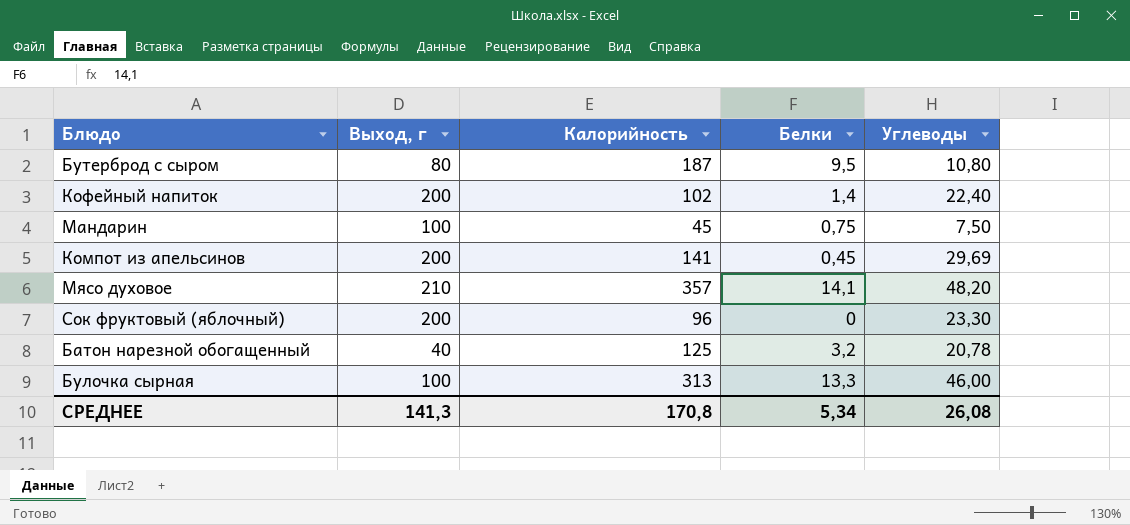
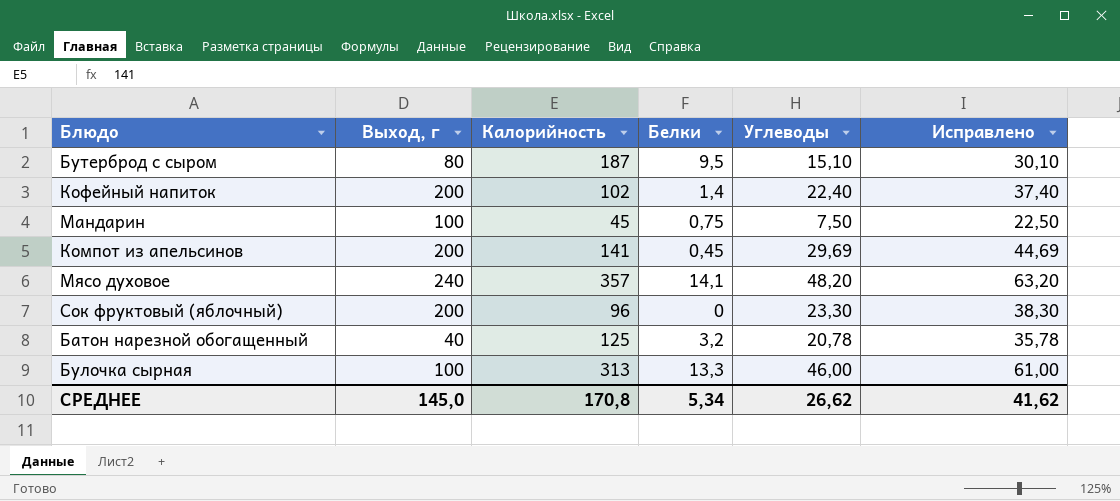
column Исправлено | formula: none -> [Углеводы] + 15
Бутерброд с сыром | Углеводы: 10,80 -> 15,10
Мясо духовое | Выход, г: 210 -> 240
СРЕДНЕЕ | Выход, г: 141,3 -> 145,0
СРЕДНЕЕ | Углеводы: 26,08 -> 26,62

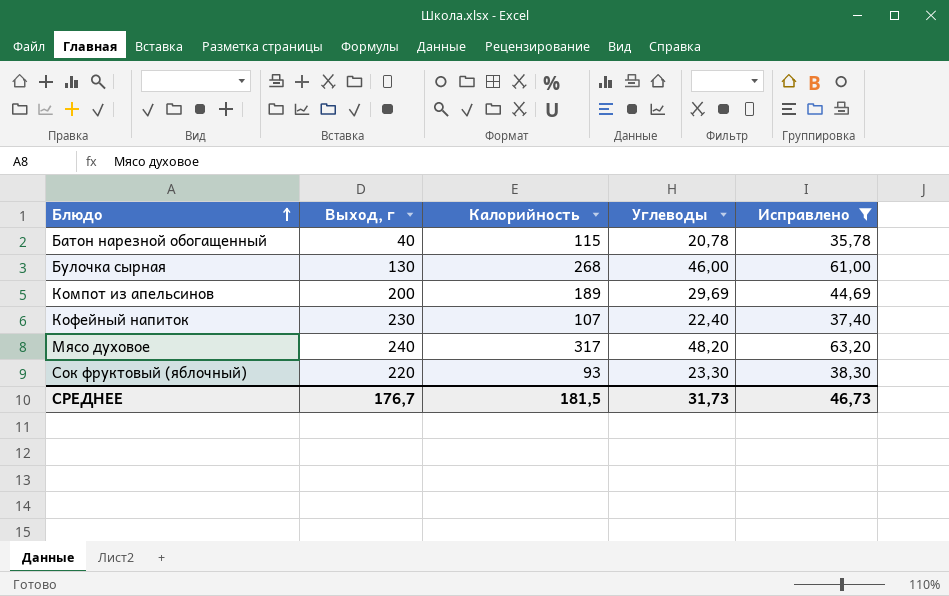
filter: none -> Исправлено >= 35,78
row order: none -> Блюдо ascending
column Белки | position: 4 -> none
Батон нарезной обогащенный | Калорийность: 125 -> 115
Булочка сырная | Выход, г: 100 -> 130
Булочка сырная | Калорийность: 313 -> 268
Компот из апельсинов | Калорийность: 141 -> 189
Кофейный напиток | Выход, г: 200 -> 230
Кофейный напиток | Калорийность: 102 -> 107
Мясо духовое | Калорийность: 357 -> 317
Сок фруктовый (яблочный) | Выход, г: 200 -> 220
Сок фруктовый (яблочный) | Калорийность: 96 -> 93
СРЕДНЕЕ | Выход, г: 145,0 -> 176,7
СРЕДНЕЕ | Калорийность: 170,8 -> 181,5
СРЕДНЕЕ | Углеводы: 26,62 -> 31,73
СРЕДНЕЕ | Исправлено: 41,62 -> 46,73

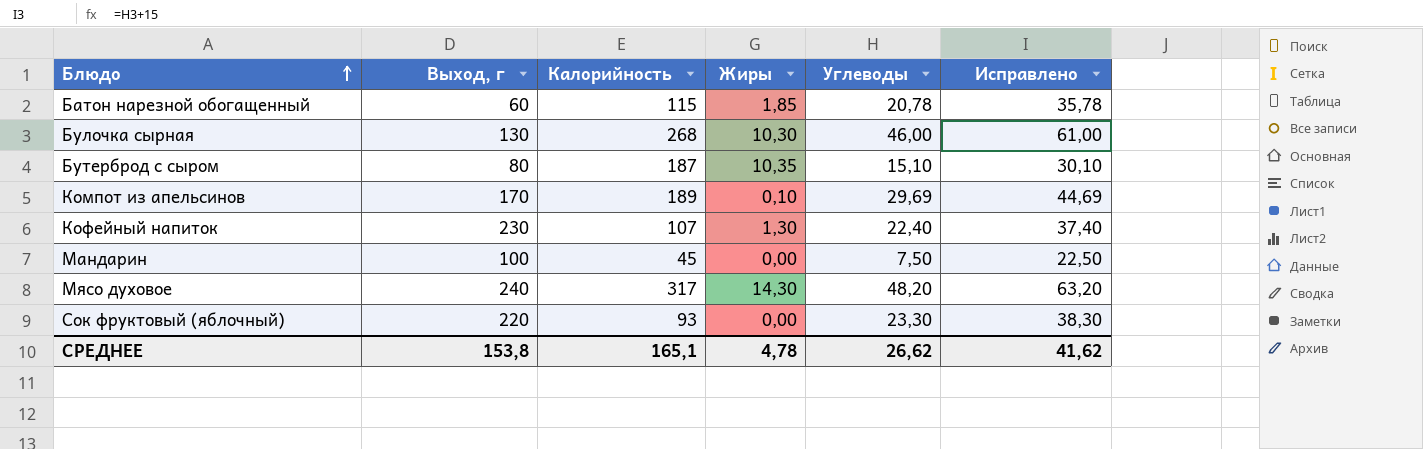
filter: Исправлено >= 35,78 -> none
column Жиры | position: none -> 4
Батон нарезной обогащенный | Выход, г: 40 -> 60
Компот из апельсинов | Выход, г: 200 -> 170
СРЕДНЕЕ | Выход, г: 176,7 -> 153,8
СРЕДНЕЕ | Калорийность: 181,5 -> 165,1
СРЕДНЕЕ | Углеводы: 31,73 -> 26,62
СРЕДНЕЕ | Исправлено: 46,73 -> 41,62

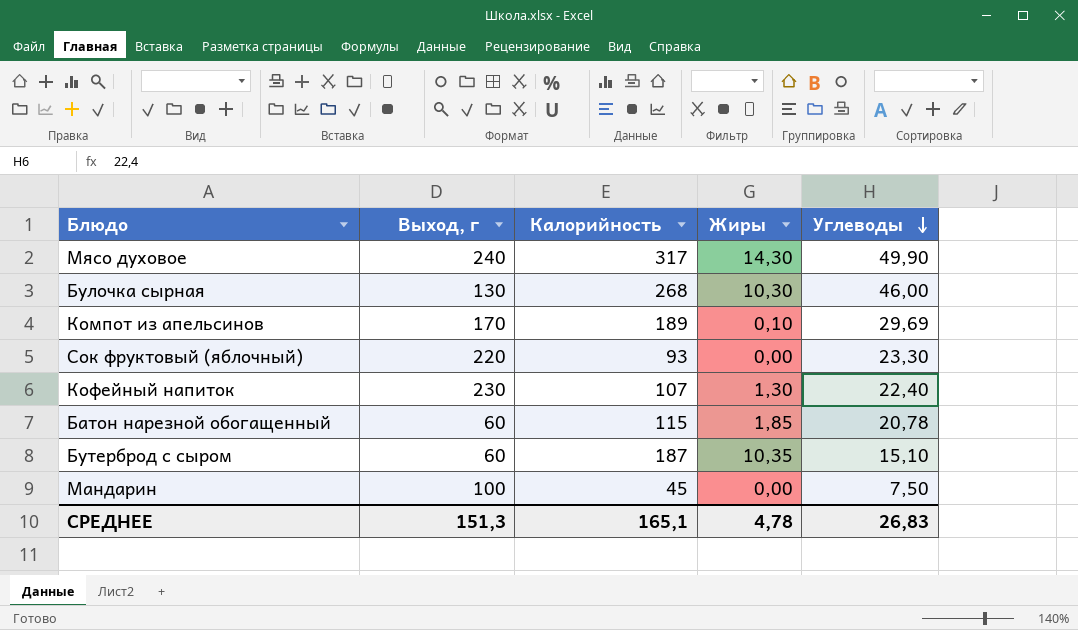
row order: Блюдо ascending -> Углеводы descending
column Исправлено | formula: [Углеводы] + 15 -> none
Мясо духовое | Углеводы: 48,20 -> 49,90
Бутерброд с сыром | Выход, г: 80 -> 60
СРЕДНЕЕ | Выход, г: 153,8 -> 151,3
СРЕДНЕЕ | Углеводы: 26,62 -> 26,83

